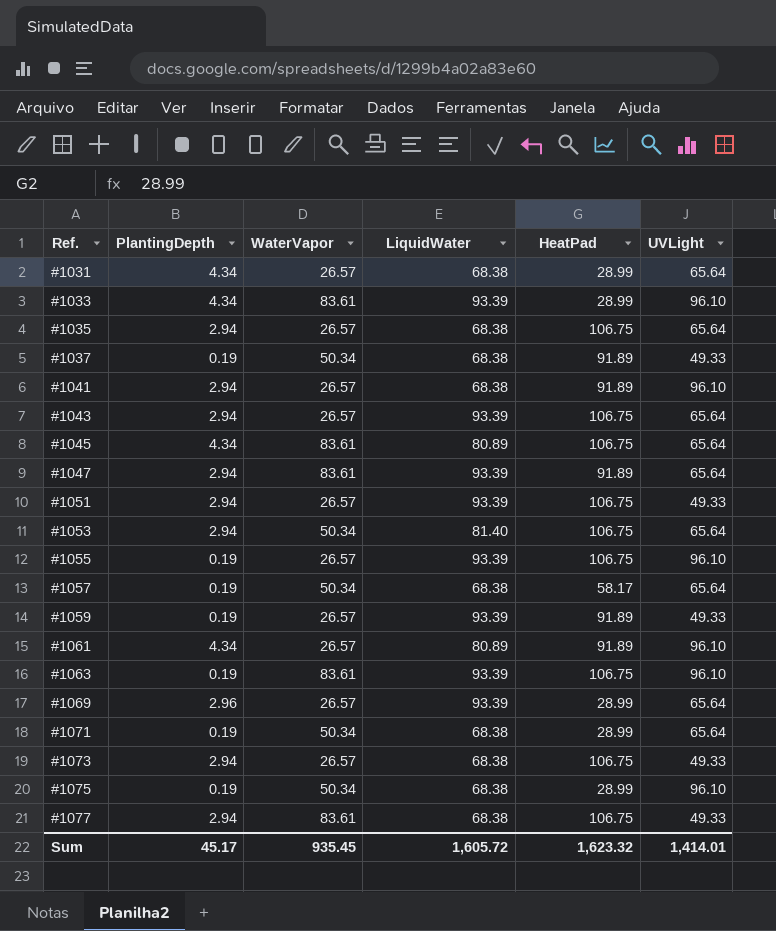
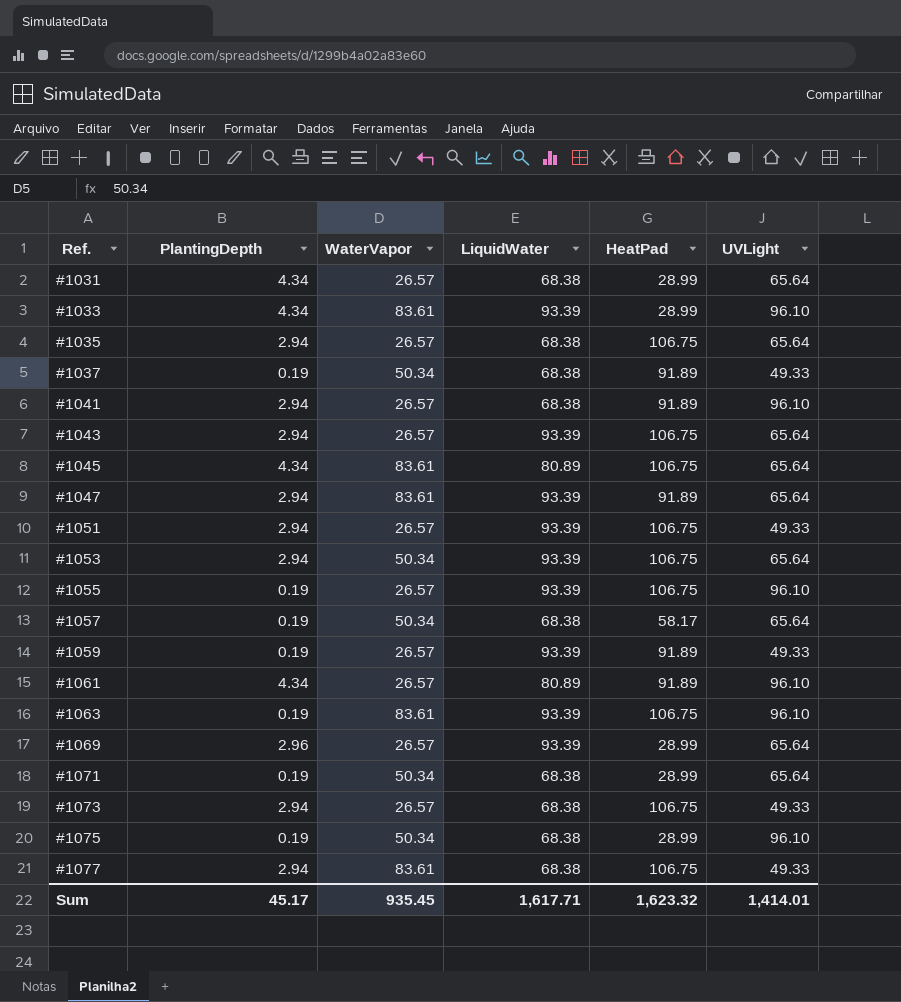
#1053 | LiquidWater: 81.40 -> 93.39
Sum | LiquidWater: 1,605.72 -> 1,617.71

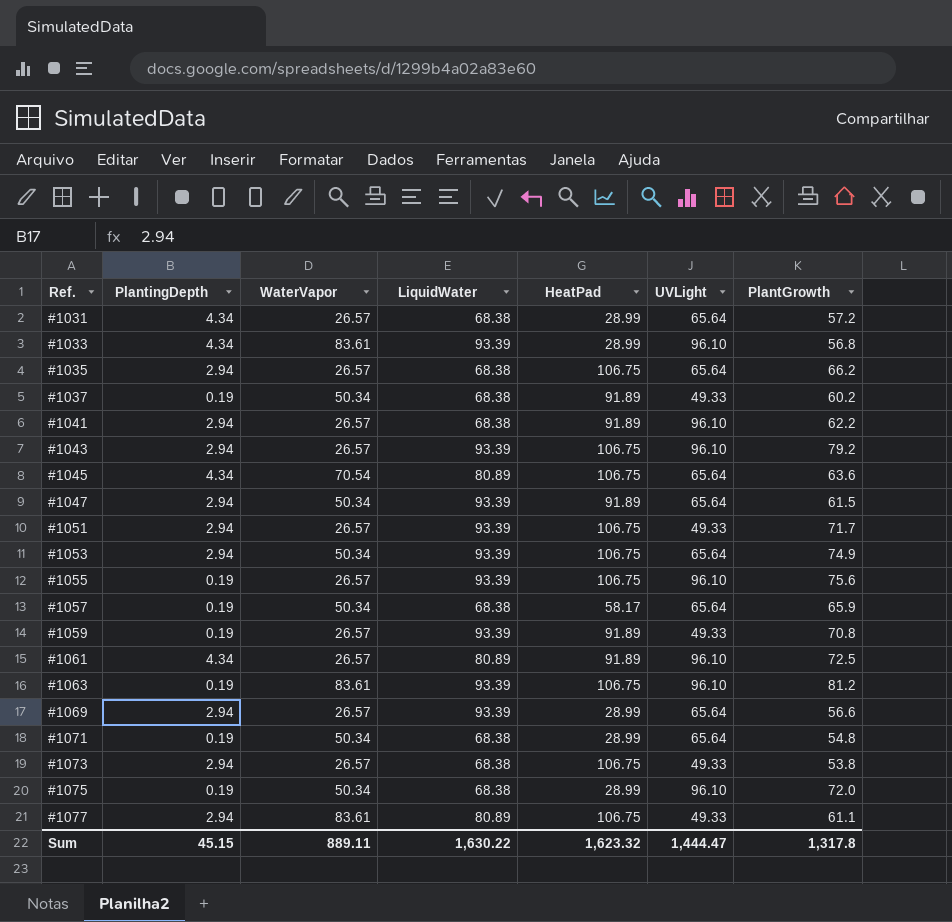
column PlantGrowth | position: none -> 7
#1043 | UVLight: 65.64 -> 96.10
#1045 | WaterVapor: 83.61 -> 70.54
#1047 | WaterVapor: 83.61 -> 50.34
#1069 | PlantingDepth: 2.96 -> 2.94
#1077 | LiquidWater: 68.38 -> 80.89
Sum | PlantingDepth: 45.17 -> 45.15
Sum | WaterVapor: 935.45 -> 889.11
Sum | LiquidWater: 1,617.71 -> 1,630.22
Sum | UVLight: 1,414.01 -> 1,444.47

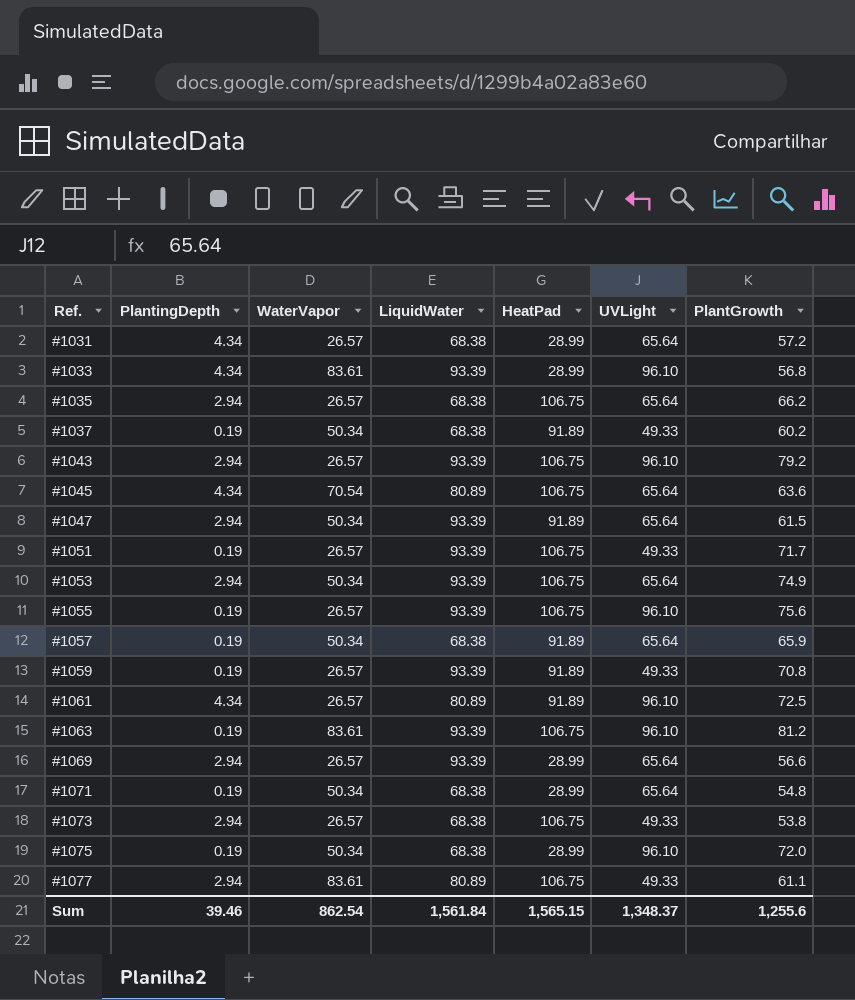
row #1041: 2.94 | 26.57 | 68.38 | 91.89 | 96.10 | 62.2 -> none
#1051 | PlantingDepth: 2.94 -> 0.19
#1057 | HeatPad: 58.17 -> 91.89
Sum | PlantingDepth: 45.15 -> 39.46
Sum | WaterVapor: 889.11 -> 862.54
Sum | LiquidWater: 1,630.22 -> 1,561.84
Sum | HeatPad: 1,623.32 -> 1,565.15
Sum | UVLight: 1,444.47 -> 1,348.37
Sum | PlantGrowth: 1,317.8 -> 1,255.6

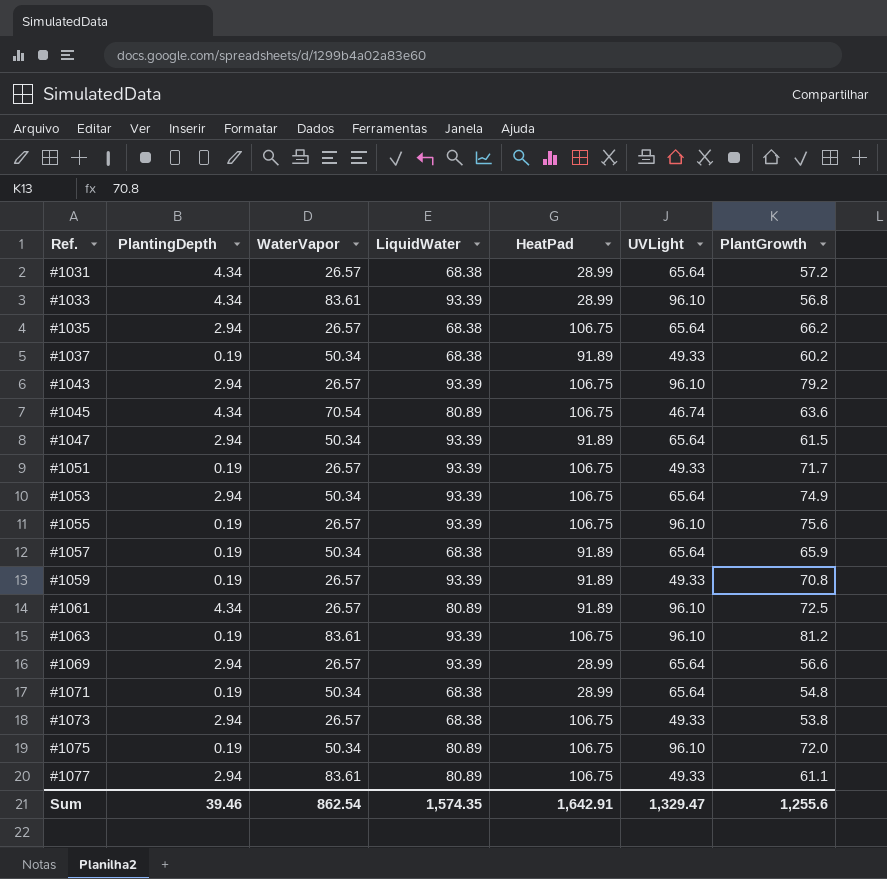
#1045 | UVLight: 65.64 -> 46.74
#1075 | LiquidWater: 68.38 -> 80.89
#1075 | HeatPad: 28.99 -> 106.75
Sum | LiquidWater: 1,561.84 -> 1,574.35
Sum | HeatPad: 1,565.15 -> 1,642.91
Sum | UVLight: 1,348.37 -> 1,329.47

